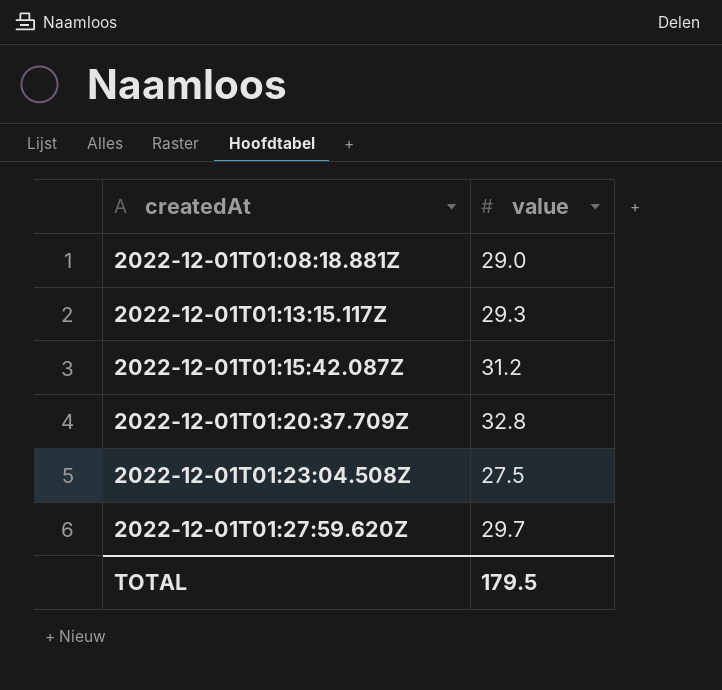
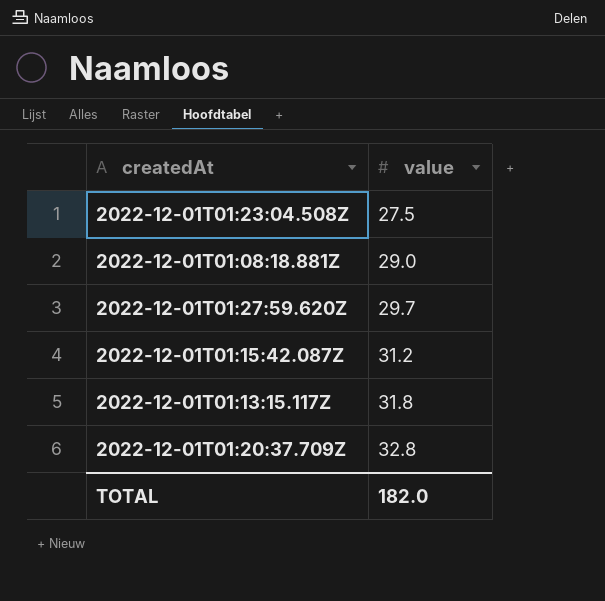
row order: createdAt ascending -> value ascending
2022-12-01T01:13:15.117Z | value: 29.3 -> 31.8
TOTAL | value: 179.5 -> 182.0

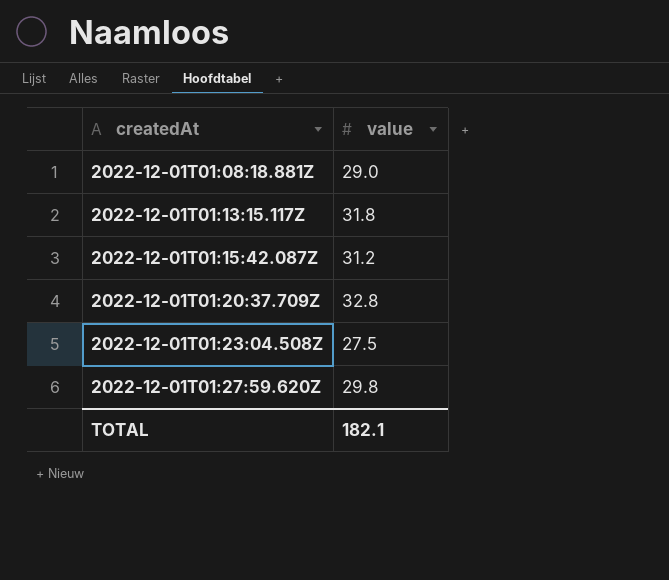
row order: value ascending -> createdAt ascending
2022-12-01T01:27:59.620Z | value: 29.7 -> 29.8
TOTAL | value: 182.0 -> 182.1

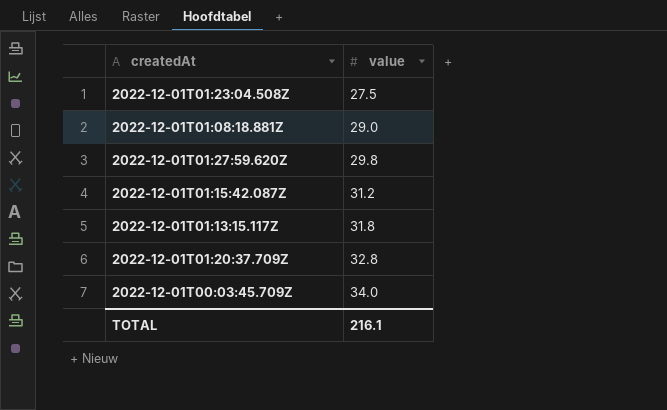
row order: createdAt ascending -> value ascending
row 2022-12-01T00:03:45.709Z: none -> 34.0
TOTAL | value: 182.1 -> 216.1

